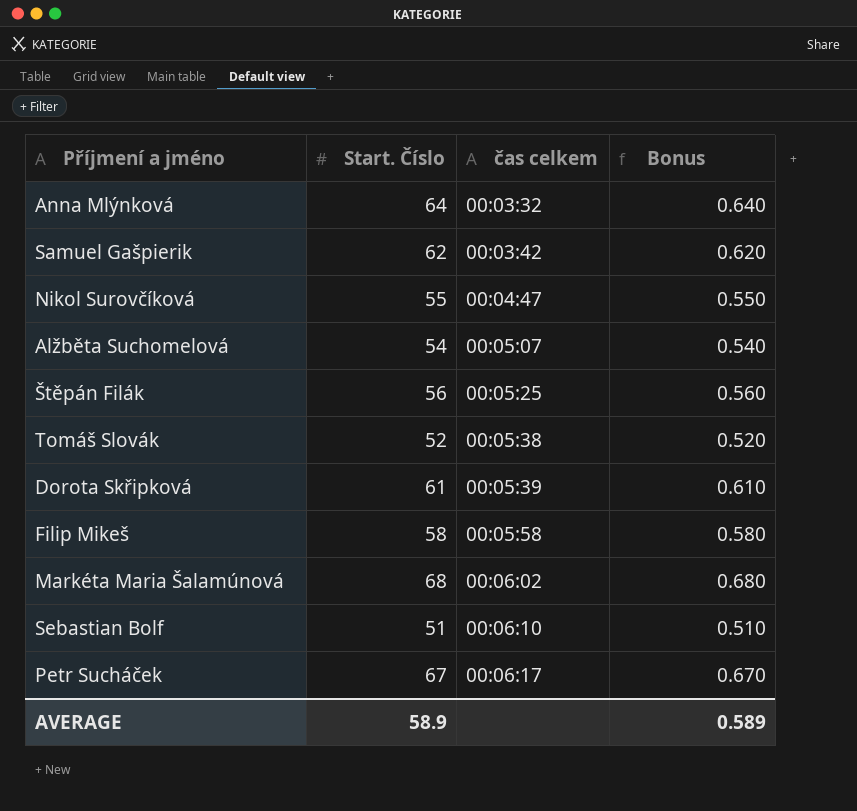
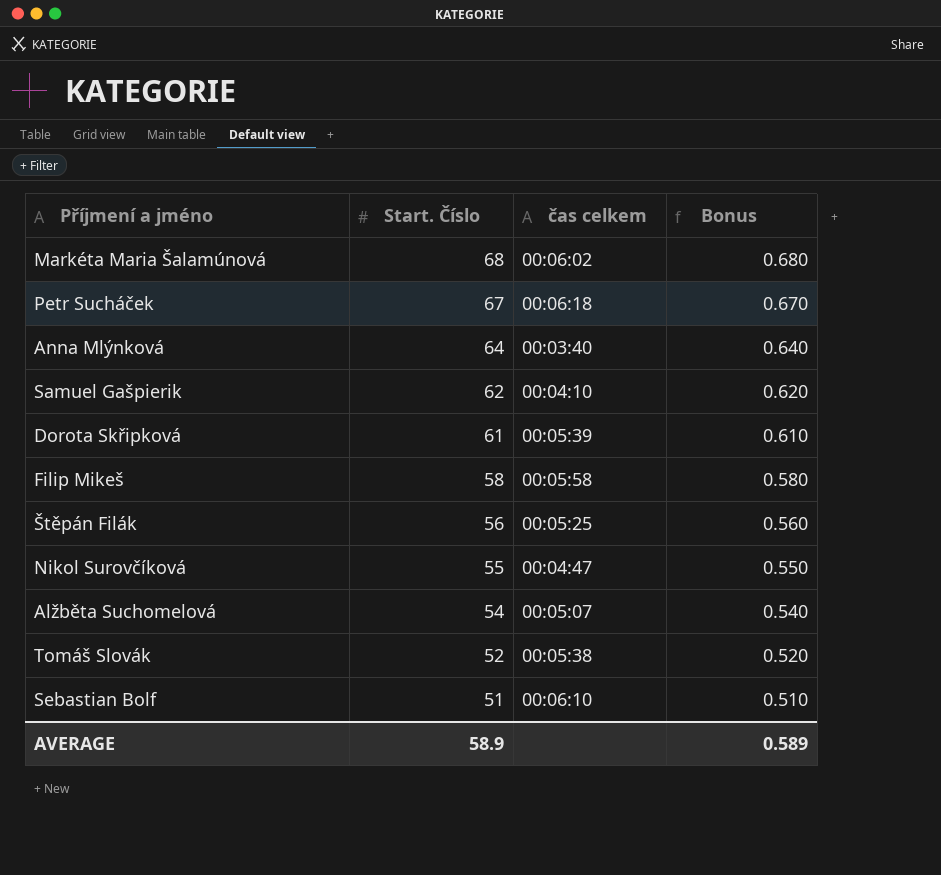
row order: čas celkem ascending -> Start. Číslo descending
Petr Sucháček | čas celkem: 00:06:17 -> 00:06:18
Anna Mlýnková | čas celkem: 00:03:32 -> 00:03:40
Samuel Gašpierik | čas celkem: 00:03:42 -> 00:04:10

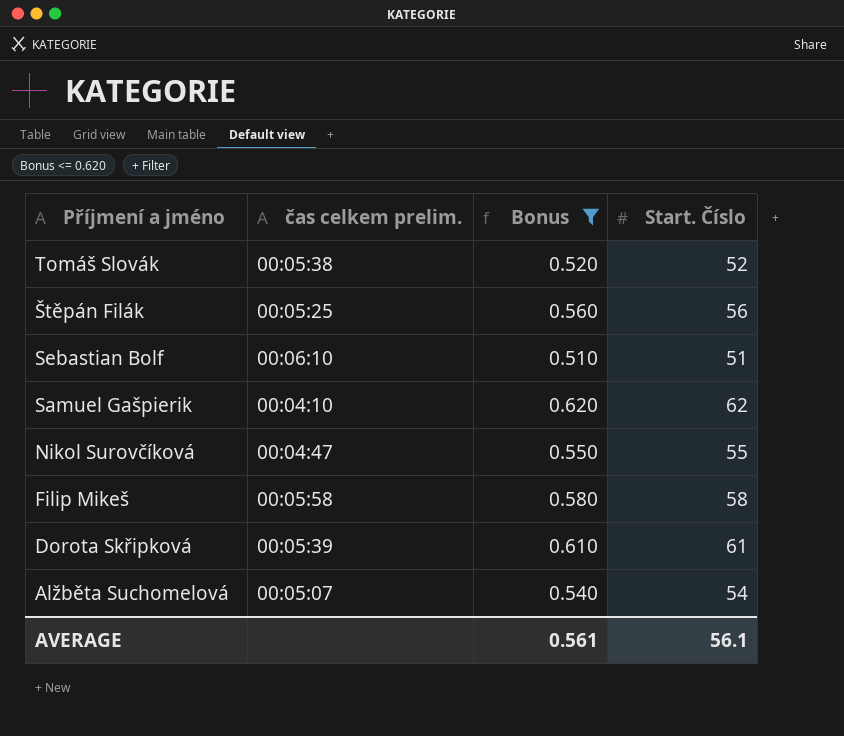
filter: none -> Bonus <= 0.620
row order: Start. Číslo descending -> Příjmení a jméno descending
column name: čas celkem -> čas celkem prelim.
column Start. Číslo | position: 2 -> 4
AVERAGE | Bonus: 0.589 -> 0.561
AVERAGE | Start. Číslo: 58.9 -> 56.1

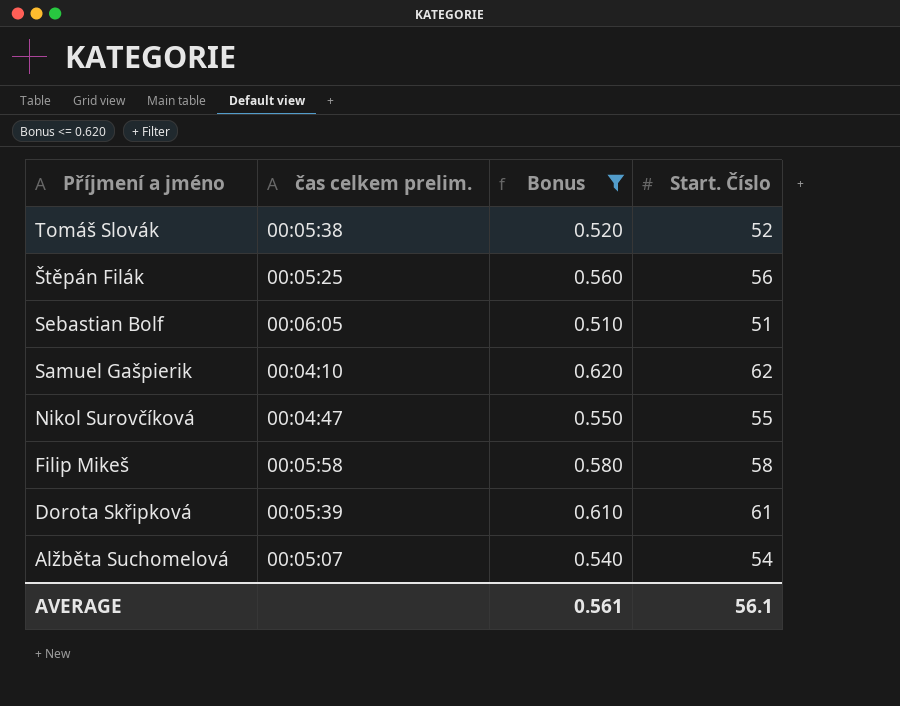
Sebastian Bolf | čas celkem prelim.: 00:06:10 -> 00:06:05

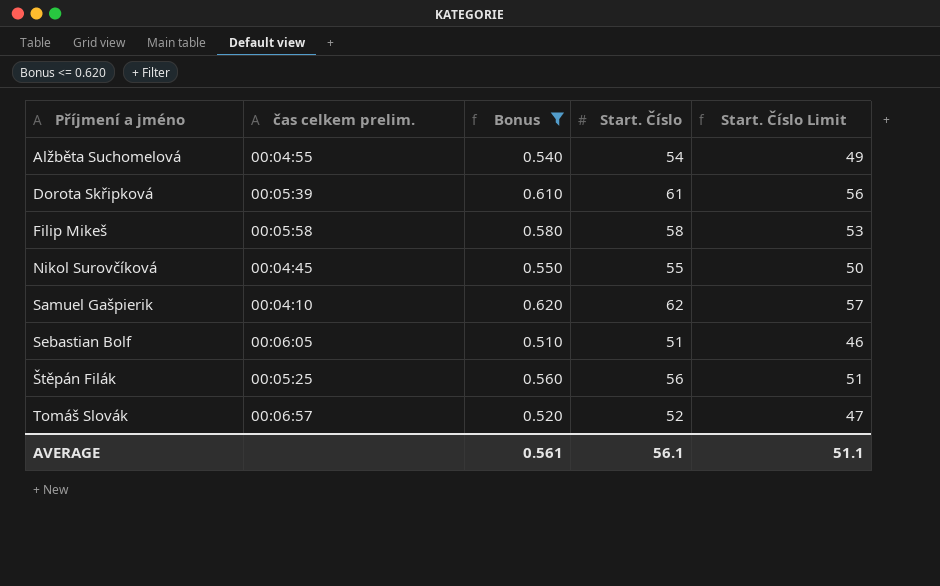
row order: Příjmení a jméno descending -> Příjmení a jméno ascending
column Start. Číslo Limit | formula: none -> [Start. Číslo] - 5
Alžběta Suchomelová | čas celkem prelim.: 00:05:07 -> 00:04:55
Nikol Surovčíková | čas celkem prelim.: 00:04:47 -> 00:04:45
Tomáš Slovák | čas celkem prelim.: 00:05:38 -> 00:06:57

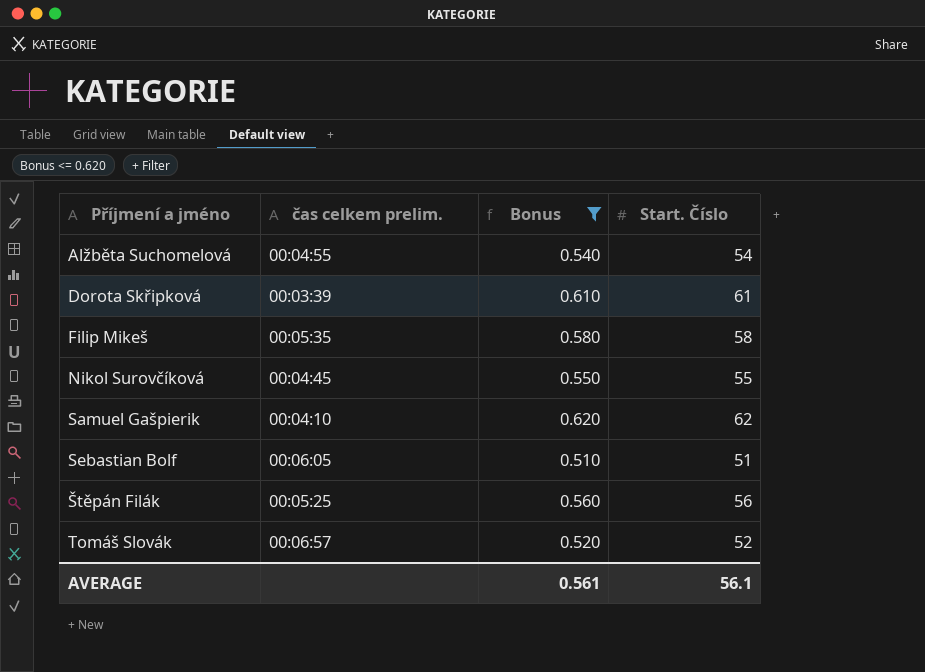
column Start. Číslo Limit | formula: [Start. Číslo] - 5 -> none
Dorota Skřipková | čas celkem prelim.: 00:05:39 -> 00:03:39
Filip Mikeš | čas celkem prelim.: 00:05:58 -> 00:05:35

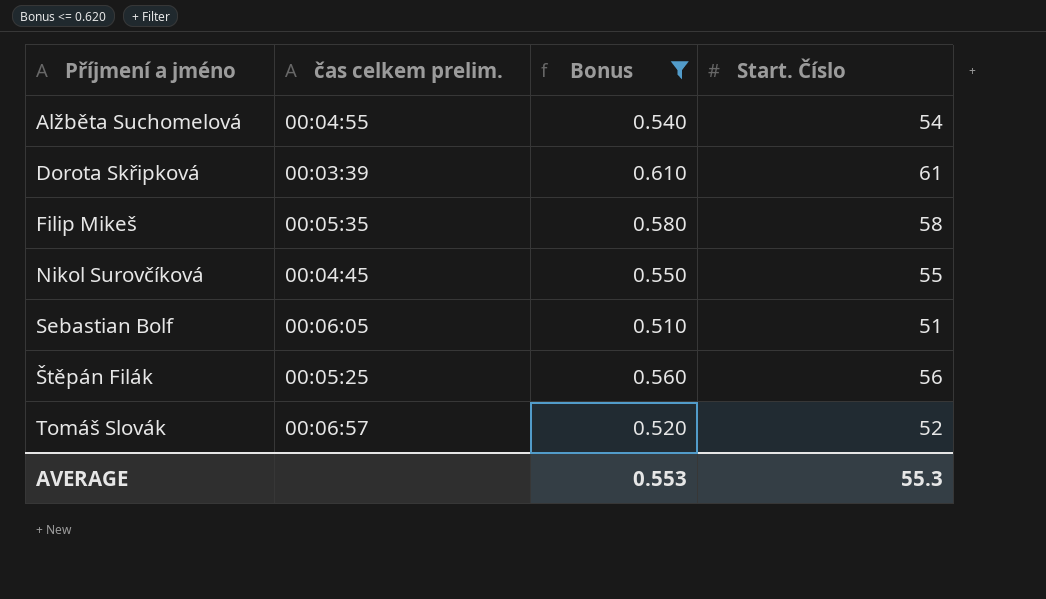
row Samuel Gašpierik: 00:04:10 | 0.620 | 62 -> none
AVERAGE | Bonus: 0.561 -> 0.553
AVERAGE | Start. Číslo: 56.1 -> 55.3

